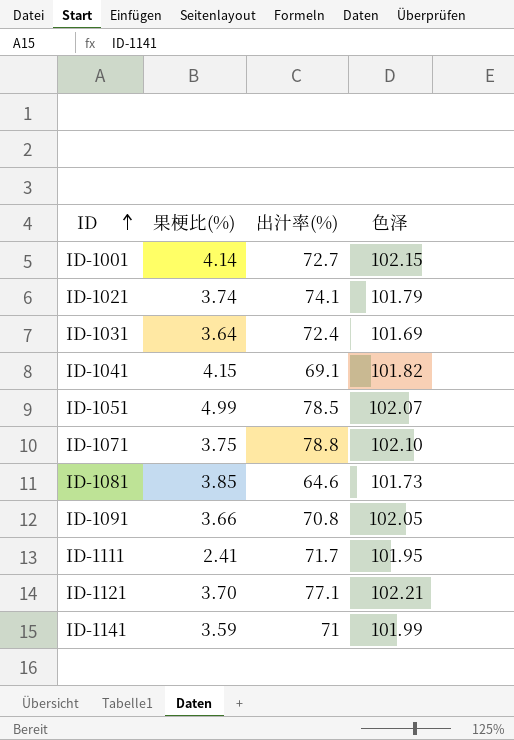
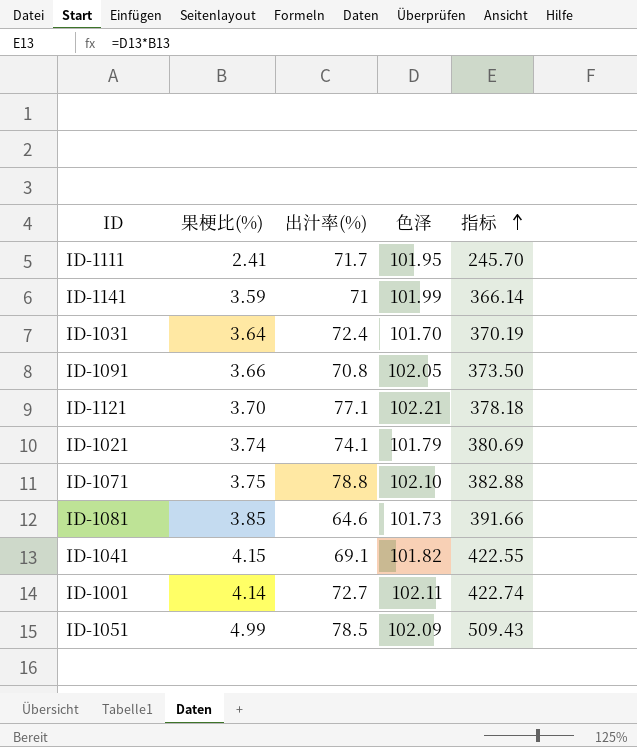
row order: ID ascending -> 指标 ascending
column 指标 | formula: none -> [果梗比(%)] * [色泽]
ID-1031 | 色泽: 101.69 -> 101.70
ID-1001 | 色泽: 102.15 -> 102.11
ID-1051 | 色泽: 102.07 -> 102.09

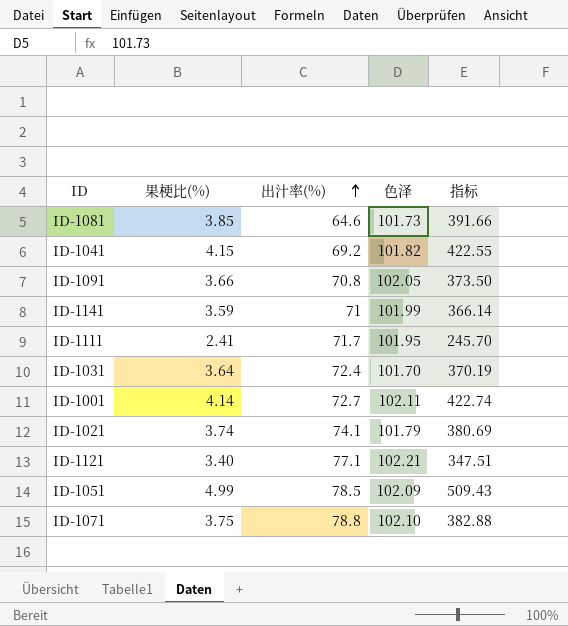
row order: 指标 ascending -> 出汁率(%) ascending
ID-1041 | 出汁率(%): 69.1 -> 69.2
ID-1121 | 果梗比(%): 3.70 -> 3.40
ID-1121 | 指标: 378.18 -> 347.51

